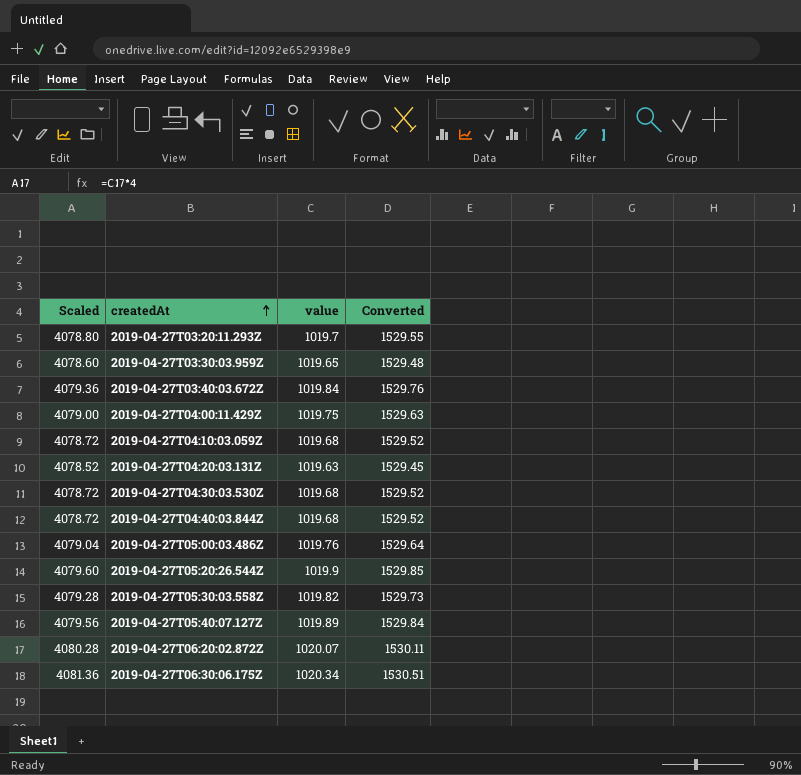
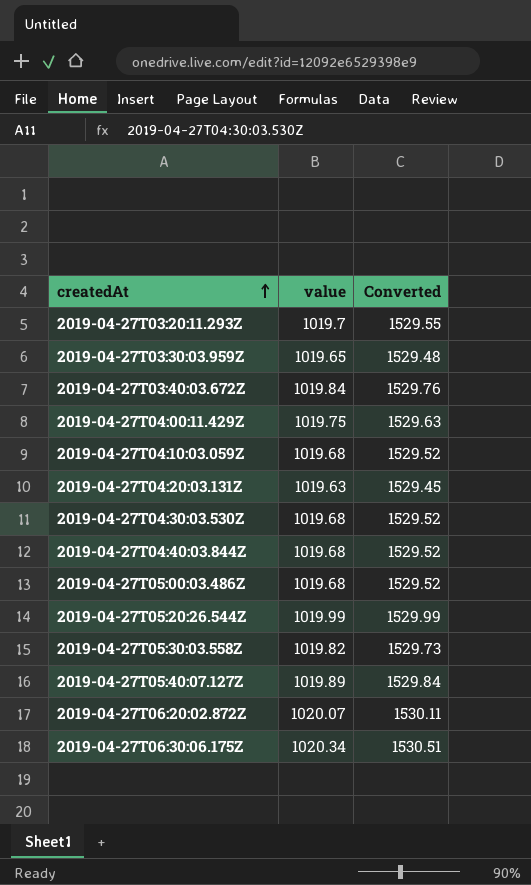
column Scaled | formula: [value] * 4 -> none
2019-04-27T05:00:03.486Z | value: 1019.76 -> 1019.68
2019-04-27T05:00:03.486Z | Converted: 1529.64 -> 1529.52
2019-04-27T05:20:26.544Z | value: 1019.9 -> 1019.99
2019-04-27T05:20:26.544Z | Converted: 1529.85 -> 1529.99

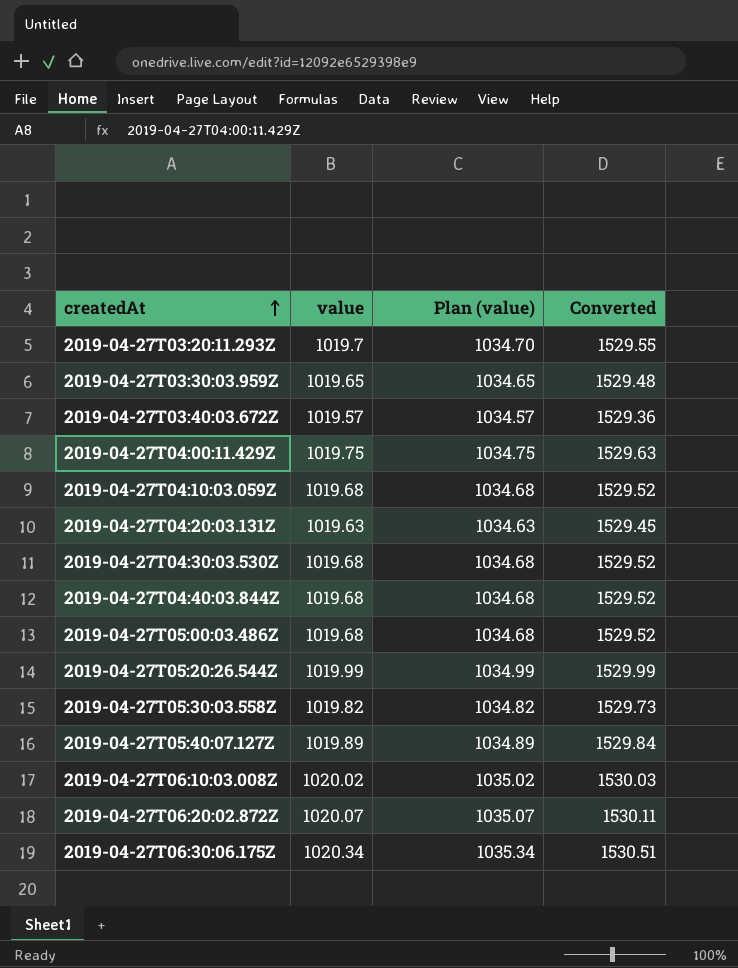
column Plan (value) | formula: none -> [value] + 15
2019-04-27T03:40:03.672Z | value: 1019.84 -> 1019.57
2019-04-27T03:40:03.672Z | Converted: 1529.76 -> 1529.36
row 2019-04-27T06:10:03.008Z: none -> 1020.02 | 1035.02 | 1530.03

